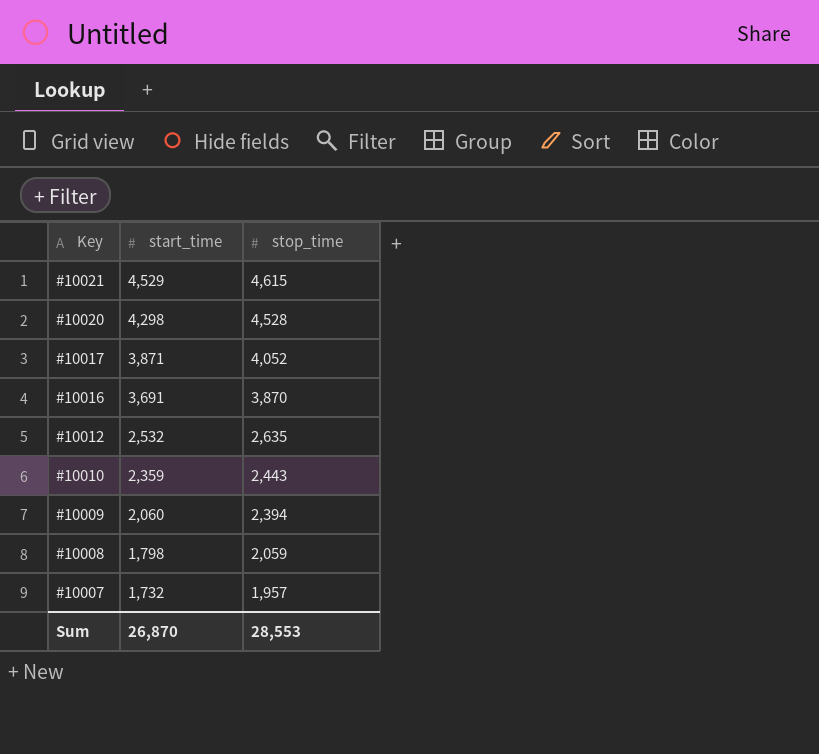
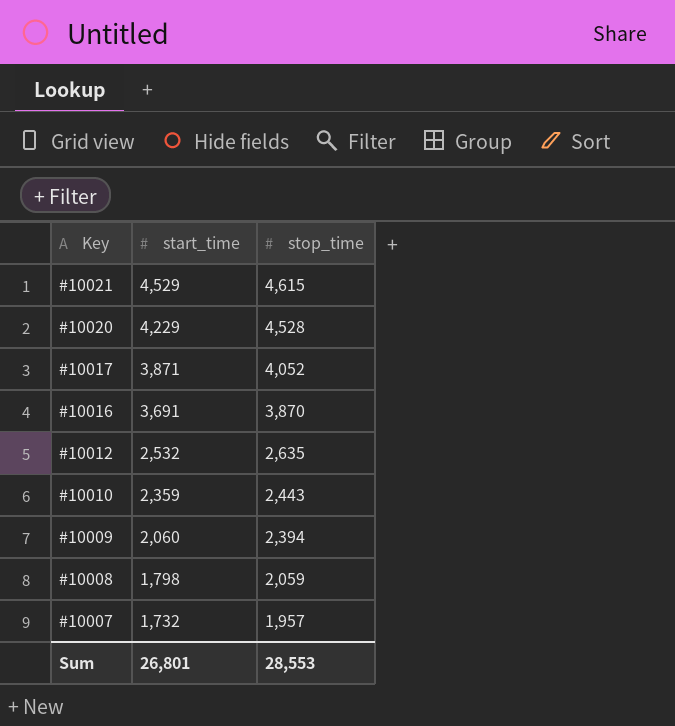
#10020 | start_time: 4,298 -> 4,229
Sum | start_time: 26,870 -> 26,801

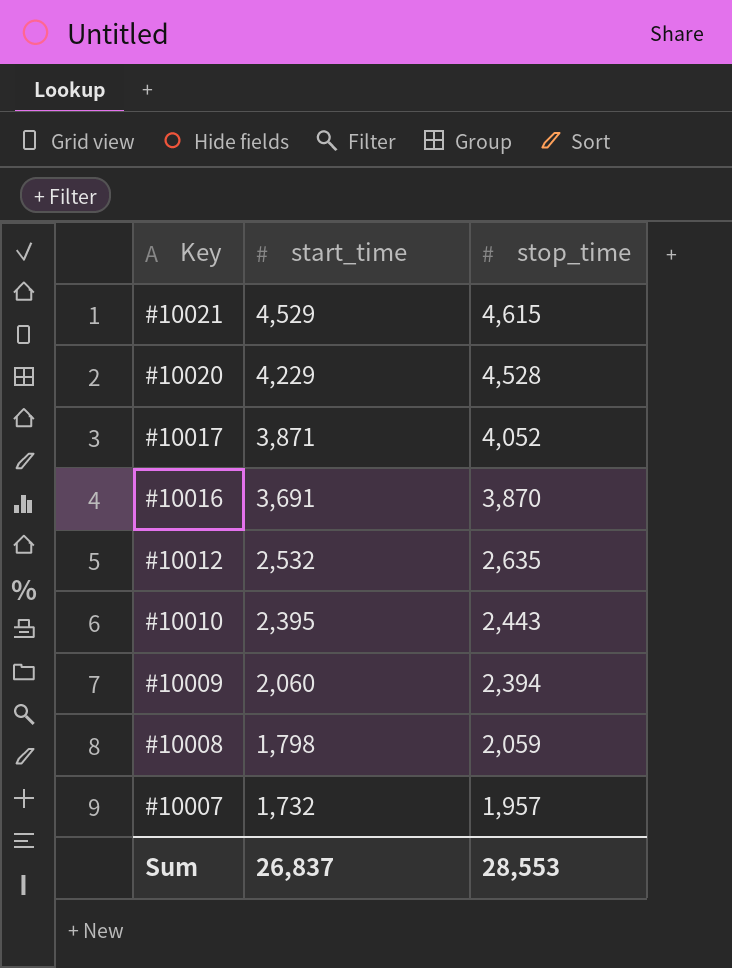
#10010 | start_time: 2,359 -> 2,395
Sum | start_time: 26,801 -> 26,837

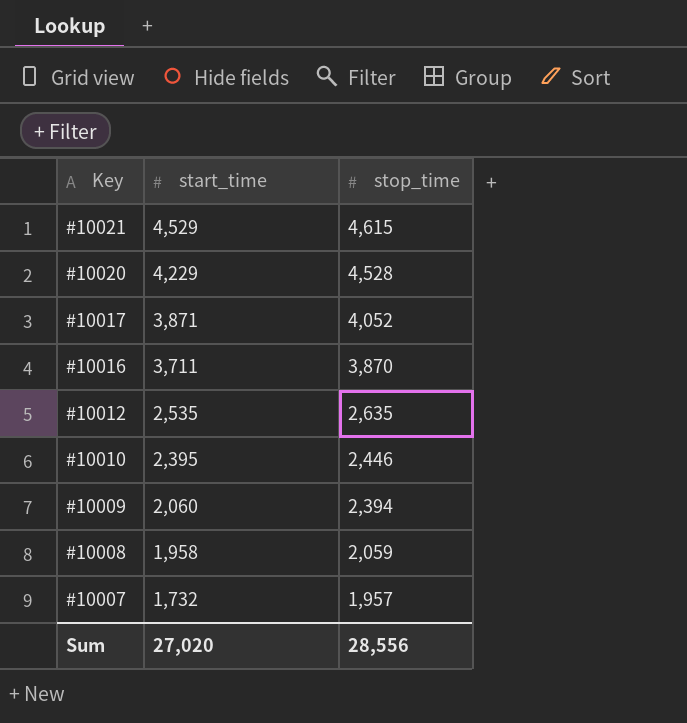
#10016 | start_time: 3,691 -> 3,711
#10012 | start_time: 2,532 -> 2,535
#10010 | stop_time: 2,443 -> 2,446
#10008 | start_time: 1,798 -> 1,958
Sum | start_time: 26,837 -> 27,020
Sum | stop_time: 28,553 -> 28,556

